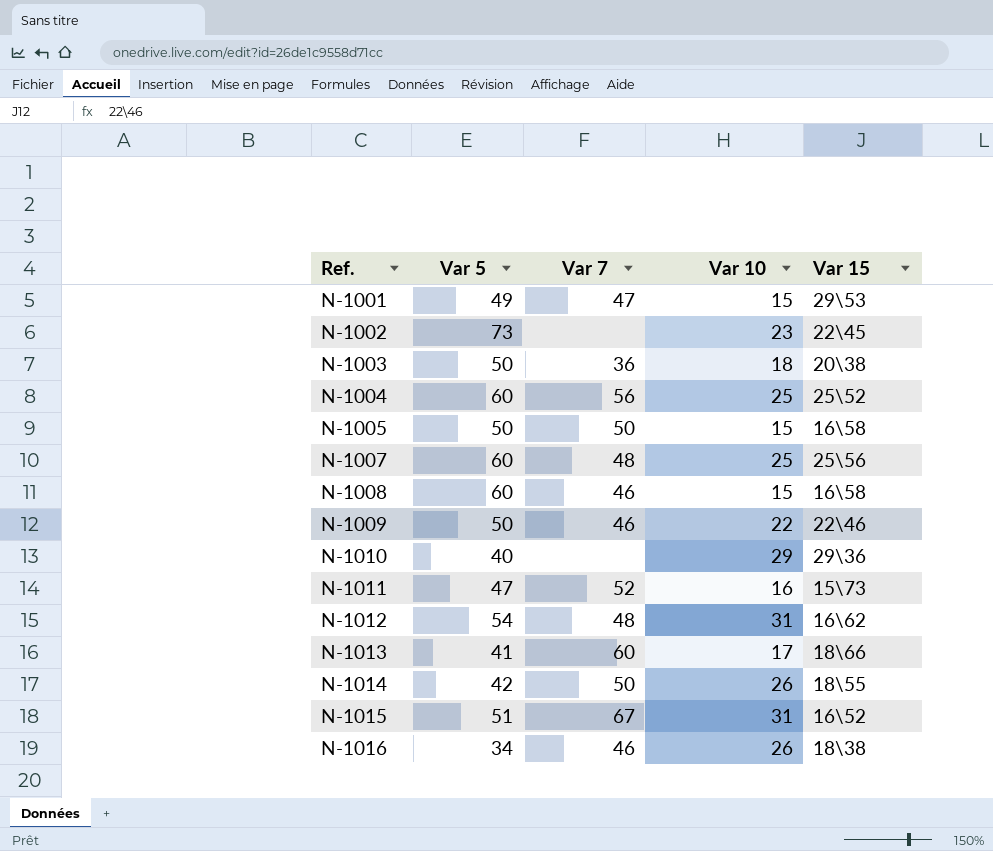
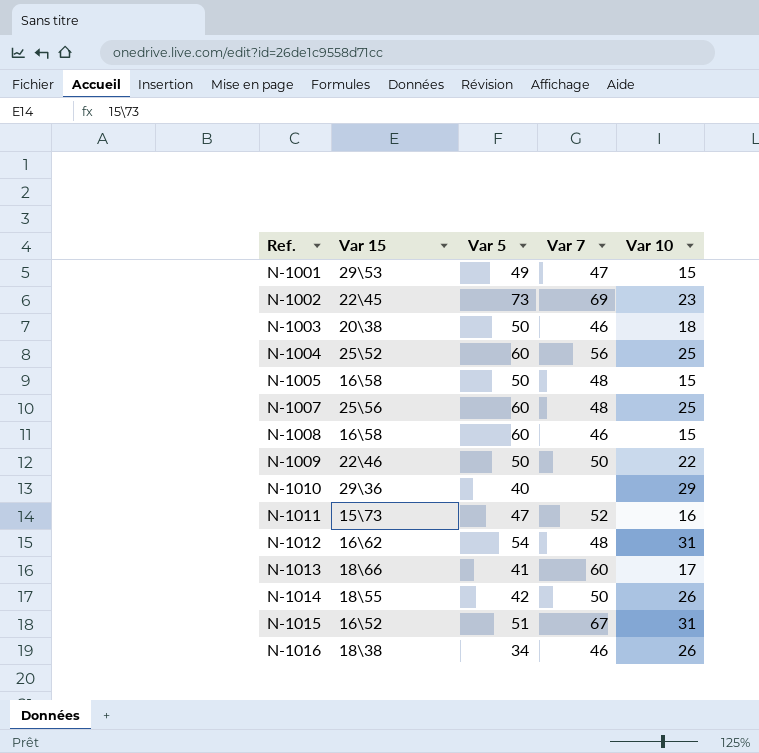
column Var 15 | position: 5 -> 2
N-1002 | Var 7: none -> 69
N-1003 | Var 7: 36 -> 46
N-1005 | Var 7: 50 -> 48
N-1009 | Var 7: 46 -> 50

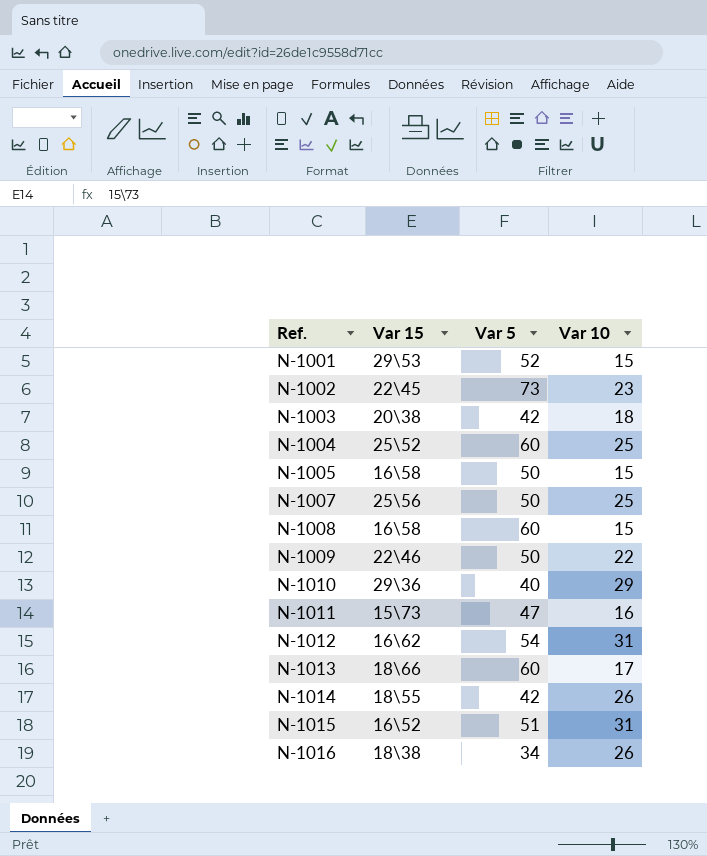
column Var 7 | position: 4 -> none
N-1001 | Var 5: 49 -> 52
N-1003 | Var 5: 50 -> 42
N-1007 | Var 5: 60 -> 50
N-1013 | Var 5: 41 -> 60

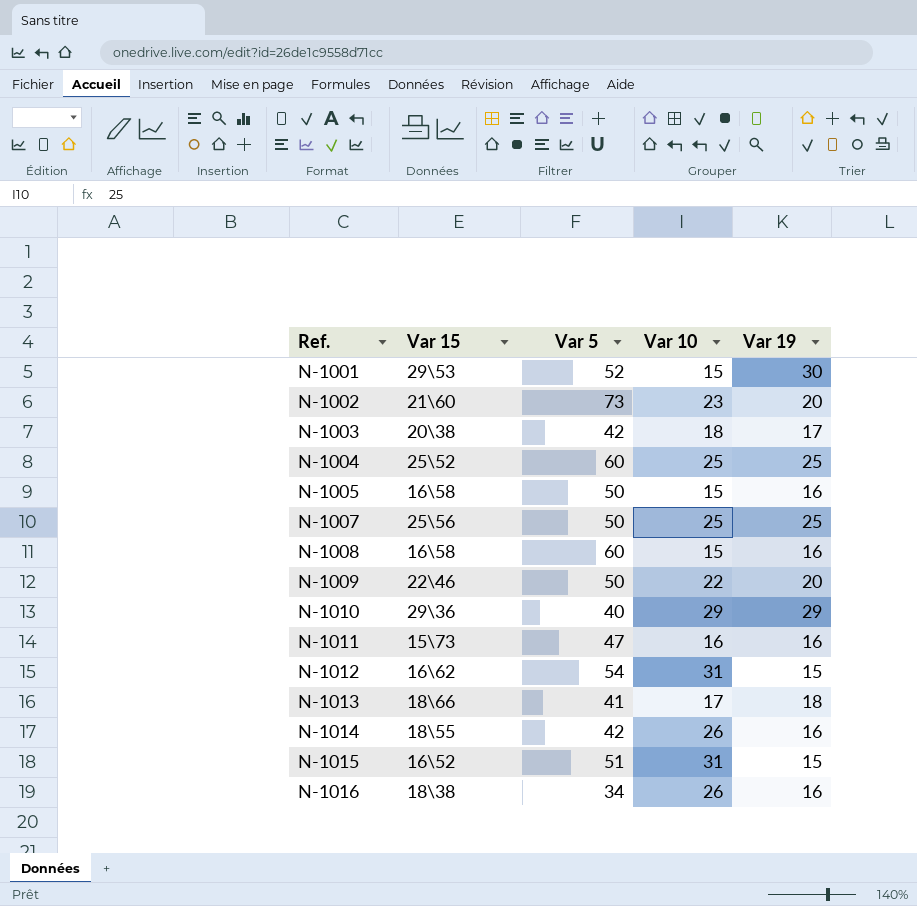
column Var 19 | position: none -> 5
N-1002 | Var 15: 22\45 -> 21\60
N-1013 | Var 5: 60 -> 41

